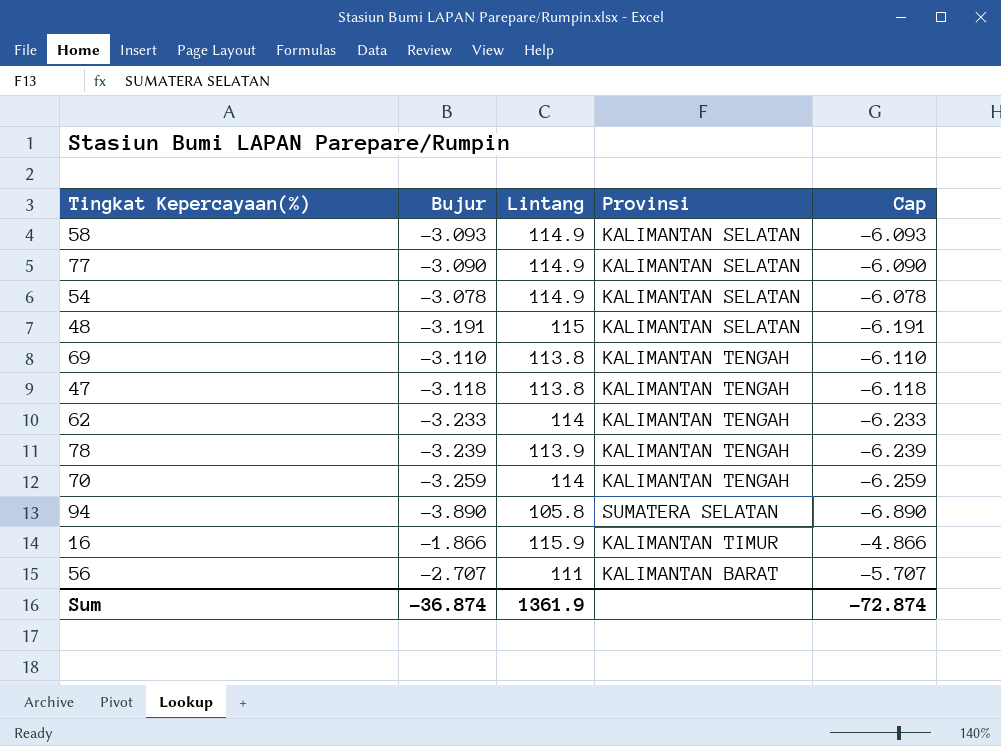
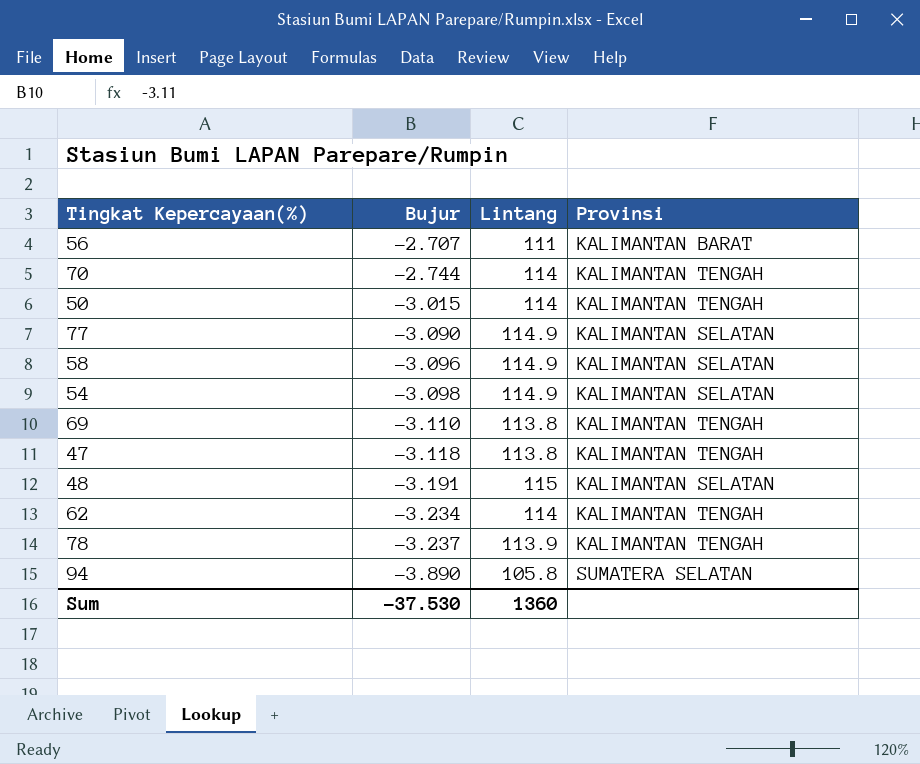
row order: none -> Bujur descending
column Cap | formula: [Bujur] - 3 -> none
row 16: -1.866 | 115.9 | KALIMANTAN TIMUR | -4.866 -> none
70 | Bujur: -3.259 -> -2.744
row 50: none -> -3.015 | 114 | KALIMANTAN TENGAH
58 | Bujur: -3.093 -> -3.096
54 | Bujur: -3.078 -> -3.098
62 | Bujur: -3.233 -> -3.234
78 | Bujur: -3.239 -> -3.237
Sum | Bujur: -36.874 -> -37.530
Sum | Lintang: 1361.9 -> 1360

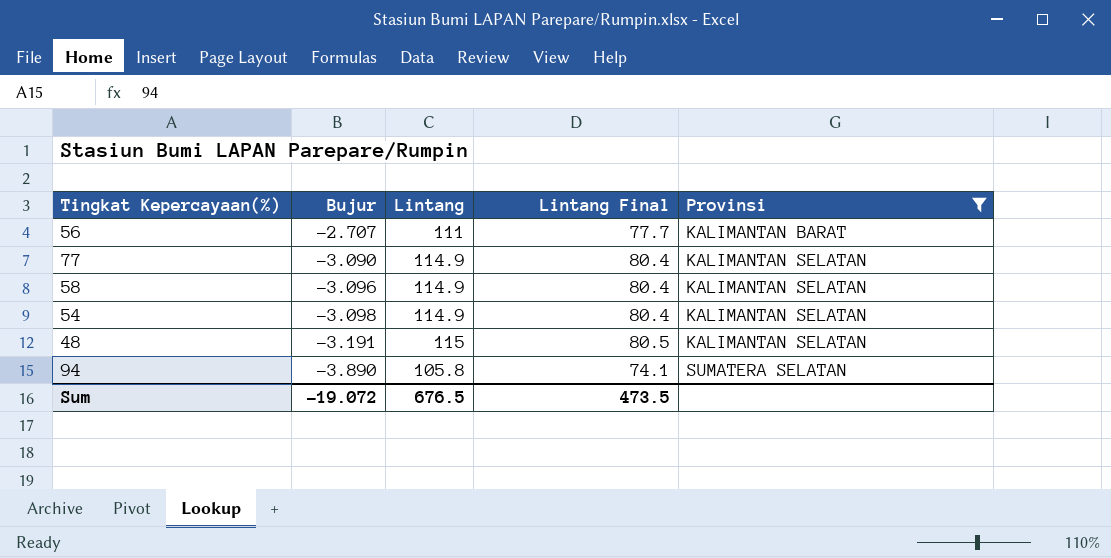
filter: none -> Provinsi != KALIMANTAN TENGAH
column Lintang Final | formula: none -> [Lintang] * 0.7
Sum | Bujur: -37.530 -> -19.072
Sum | Lintang: 1360 -> 676.5

